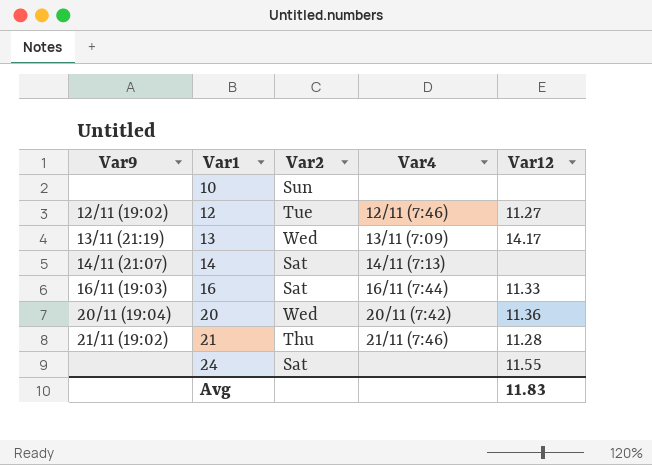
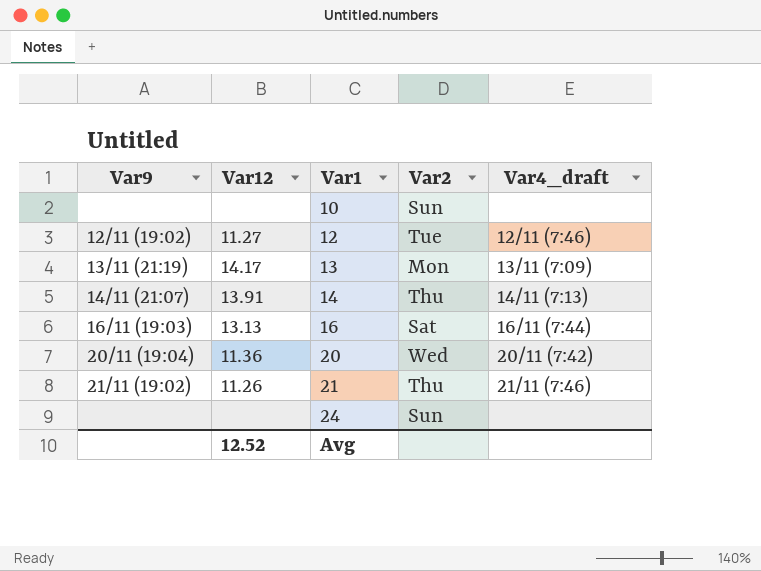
column Var12 | position: 5 -> 2
column name: Var4 -> Var4_draft
13 | Var2: Wed -> Mon
14 | Var12: none -> 13.91
14 | Var2: Sat -> Thu
16 | Var12: 11.33 -> 13.13
21 | Var12: 11.28 -> 11.26
24 | Var12: 11.55 -> none
24 | Var2: Sat -> Sun
Avg | Var12: 11.83 -> 12.52

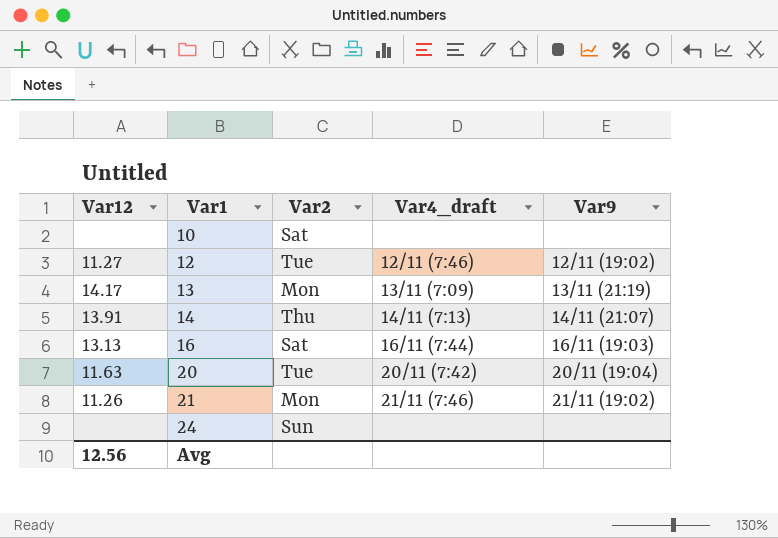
column Var9 | position: 1 -> 5
10 | Var2: Sun -> Sat
20 | Var12: 11.36 -> 11.63
20 | Var2: Wed -> Tue
21 | Var2: Thu -> Mon
Avg | Var12: 12.52 -> 12.56

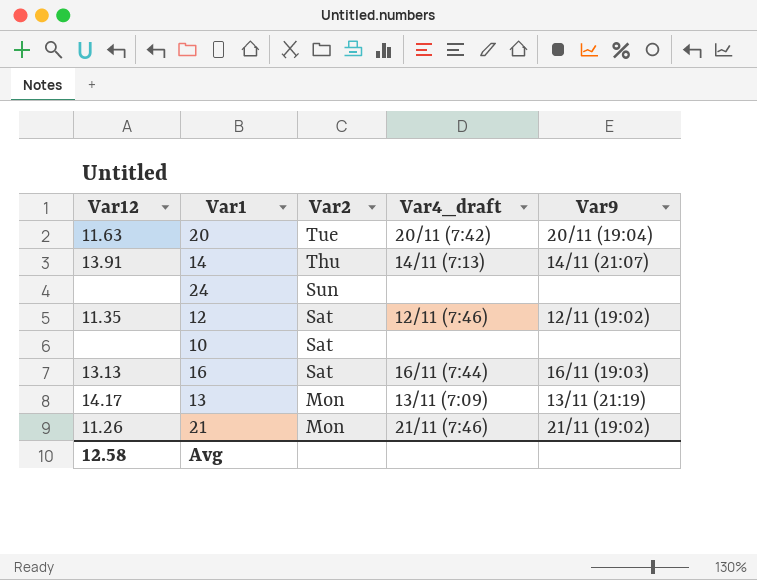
row order: Var1 ascending -> Var2 descending
12 | Var12: 11.27 -> 11.35
12 | Var2: Tue -> Sat
Avg | Var12: 12.56 -> 12.58

